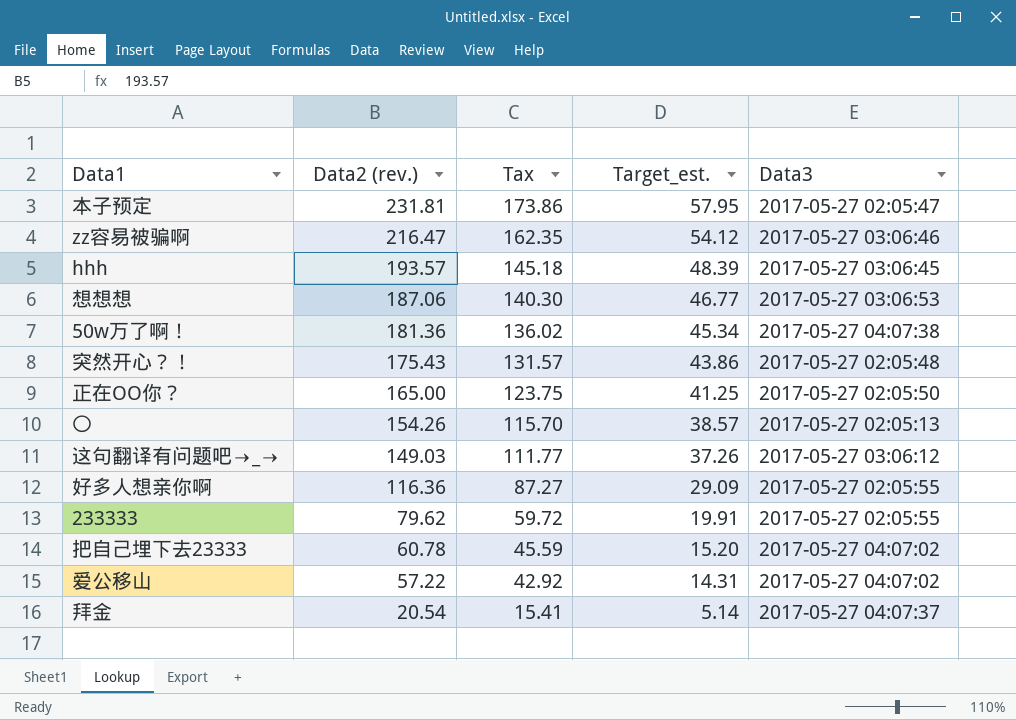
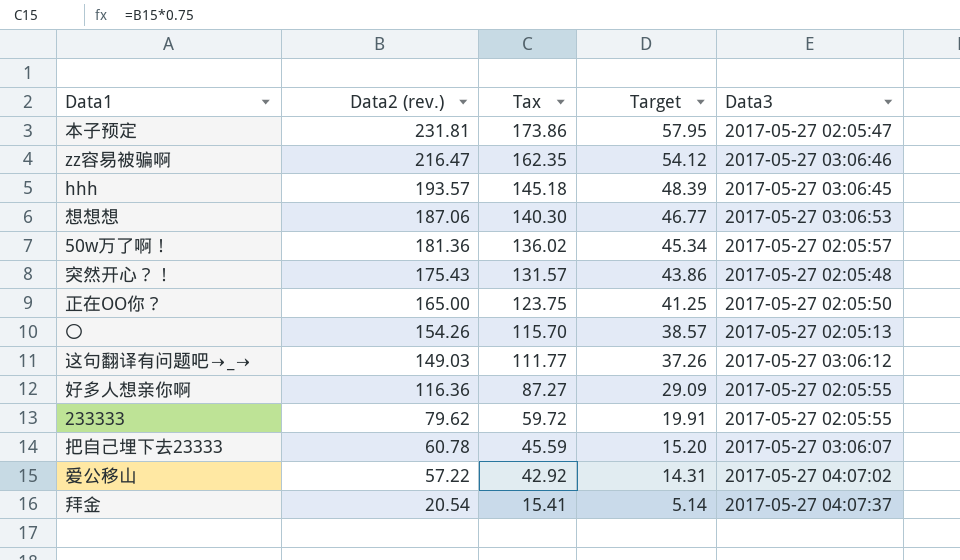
column name: Target_est. -> Target
50w万了啊！ | Data3: 2017-05-27 04:07:38 -> 2017-05-27 02:05:57
把自己埋下去23333 | Data3: 2017-05-27 04:07:02 -> 2017-05-27 03:06:07

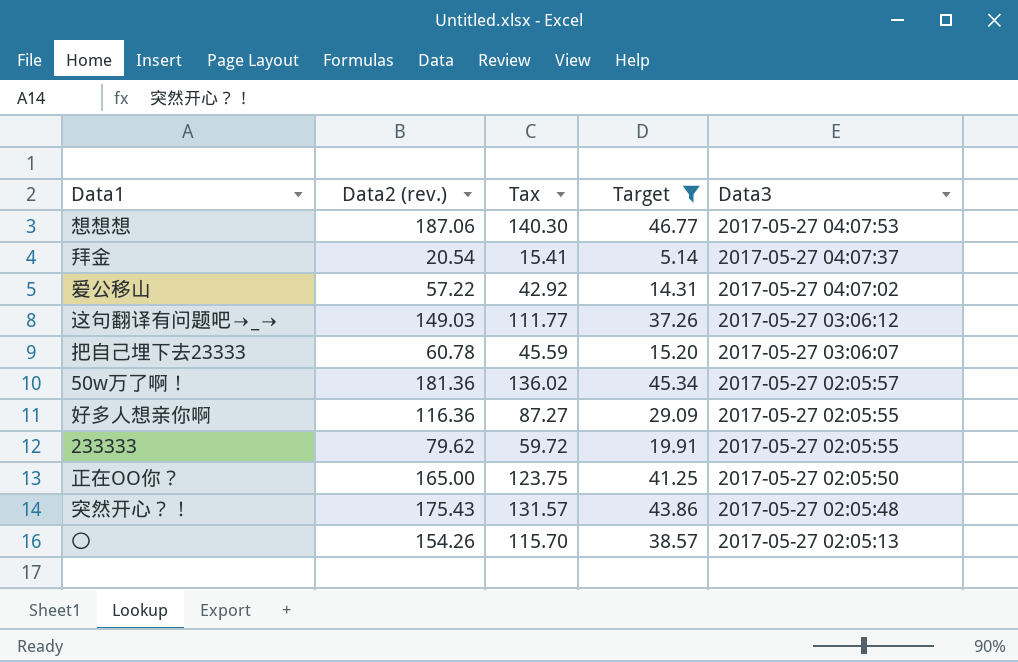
filter: none -> Target <= 46.77
row order: Data2 (rev.) descending -> Data3 descending
想想想 | Data3: 2017-05-27 03:06:53 -> 2017-05-27 04:07:53

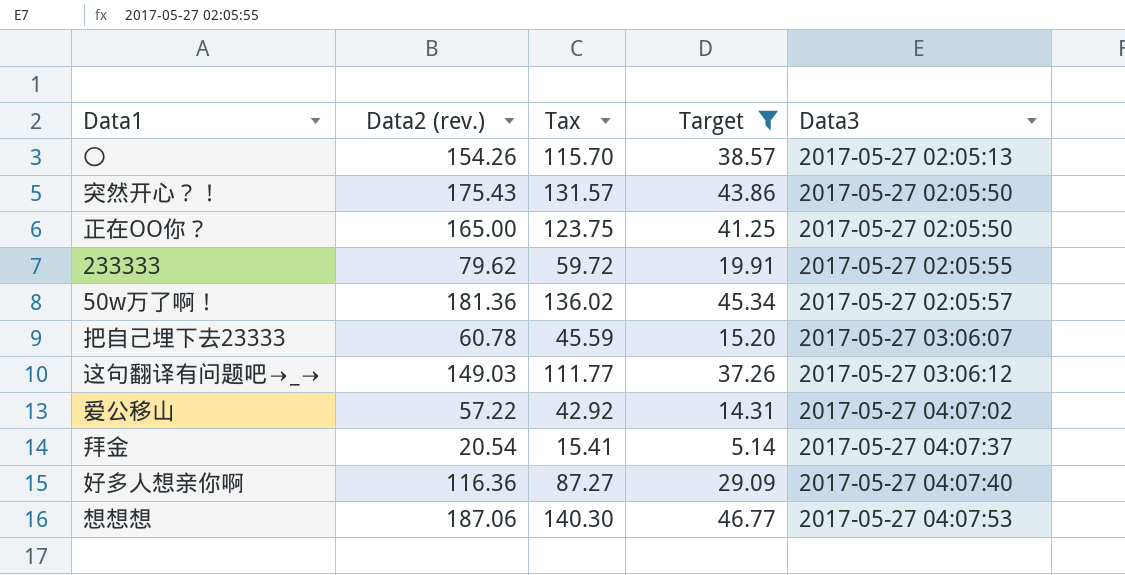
row order: Data3 descending -> Data3 ascending
突然开心？！ | Data3: 2017-05-27 02:05:48 -> 2017-05-27 02:05:50
好多人想亲你啊 | Data3: 2017-05-27 02:05:55 -> 2017-05-27 04:07:40

